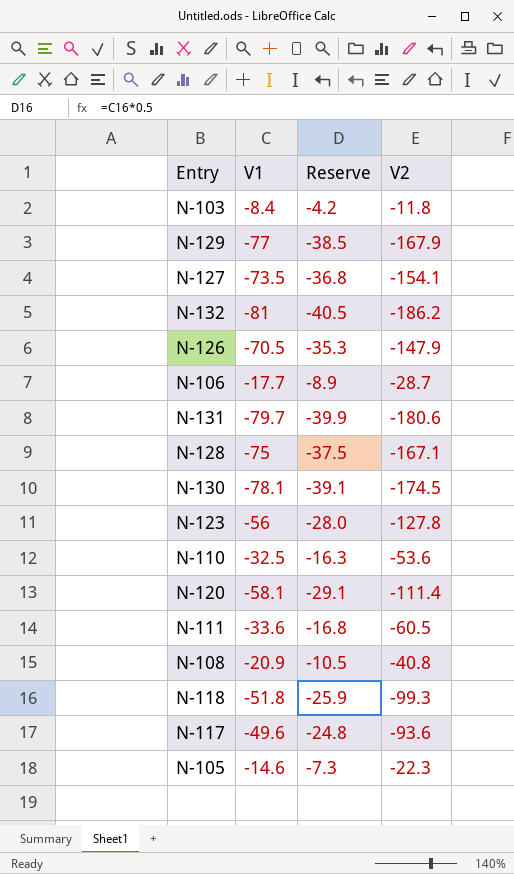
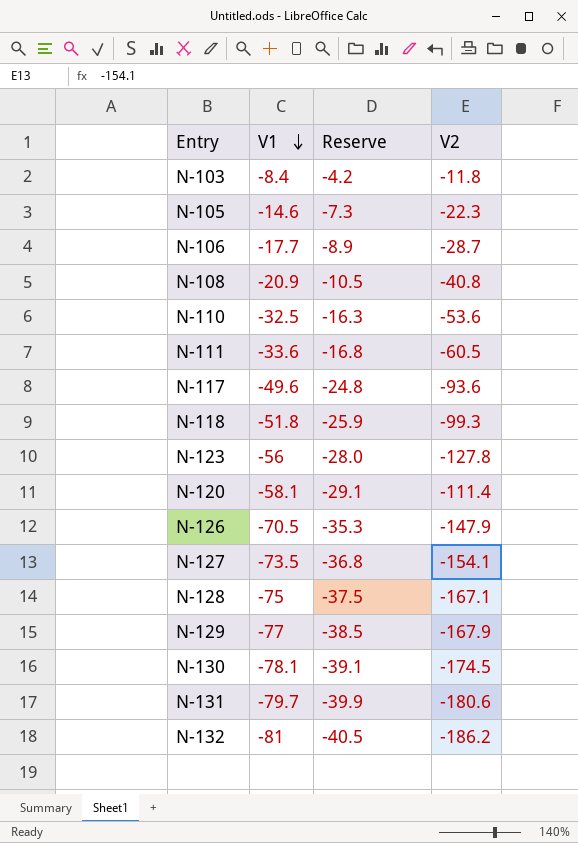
row order: none -> V1 descending

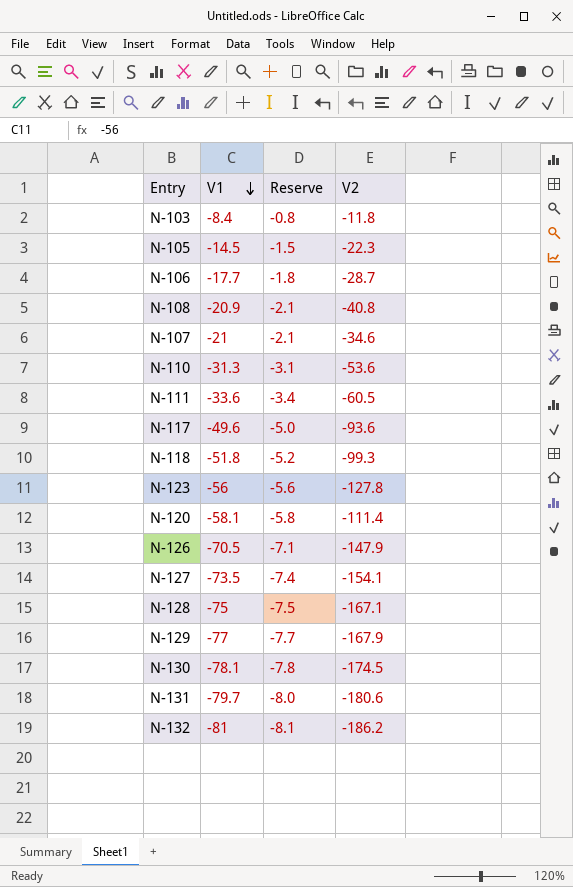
column Reserve | formula: [V1] * 0.5 -> [V1] * 0.1
N-105 | V1: -14.6 -> -14.5
row N-107: none -> -21 | -2.1 | -34.6
N-110 | V1: -32.5 -> -31.3

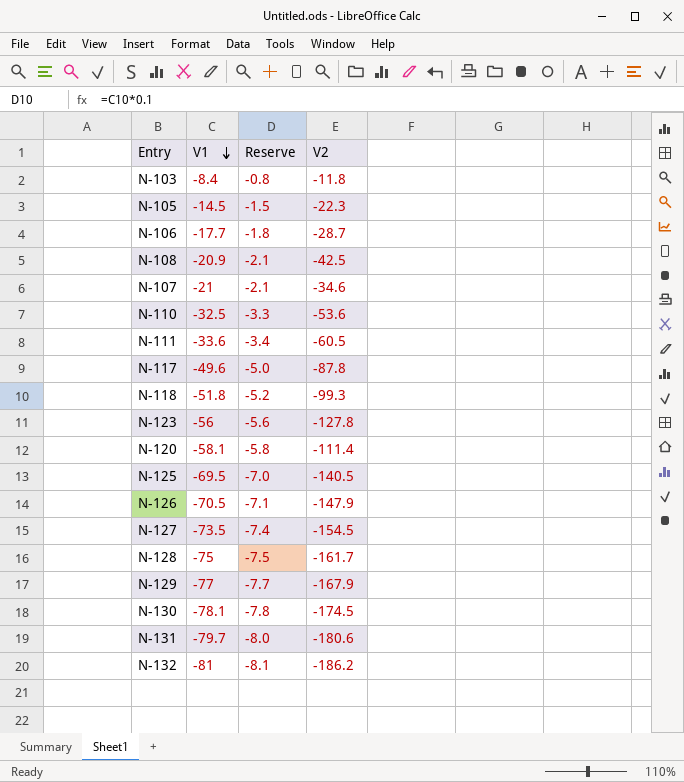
N-108 | V2: -40.8 -> -42.5
N-110 | V1: -31.3 -> -32.5
N-110 | Reserve: -3.1 -> -3.3
N-117 | V2: -93.6 -> -87.8
row N-125: none -> -69.5 | -7.0 | -140.5
N-127 | V2: -154.1 -> -154.5
N-128 | V2: -167.1 -> -161.7

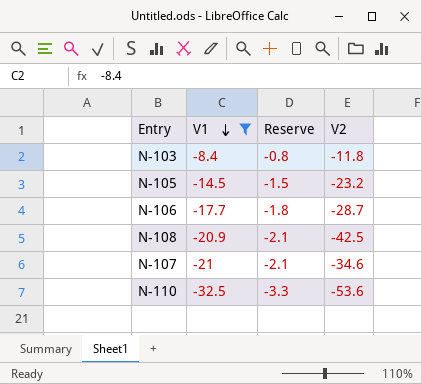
filter: none -> V1 >= -32.5
N-105 | V2: -22.3 -> -23.2

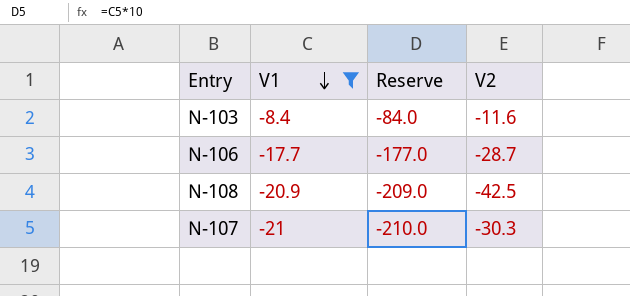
column Reserve | formula: [V1] * 0.1 -> [V1] * 10
row N-105: -14.5 | -1.5 | -23.2 -> none
row N-110: -32.5 | -3.3 | -53.6 -> none
N-103 | V2: -11.8 -> -11.6
N-107 | V2: -34.6 -> -30.3

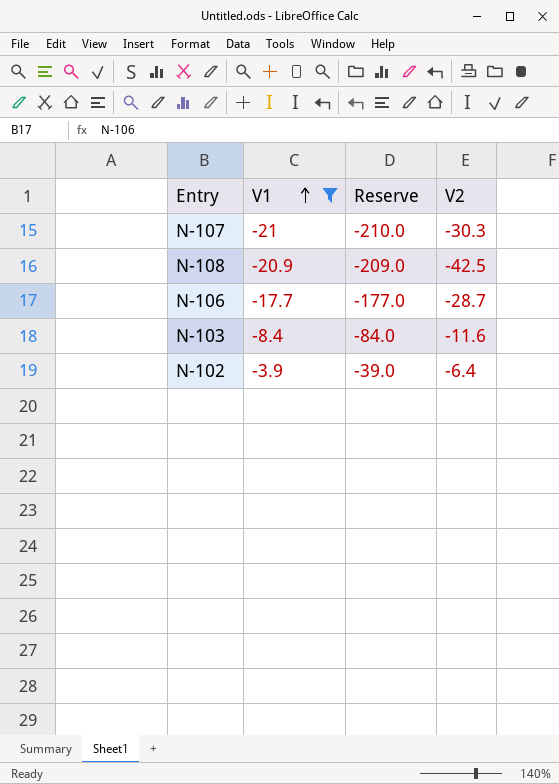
row order: V1 descending -> V1 ascending
row N-102: none -> -3.9 | -39.0 | -6.4

